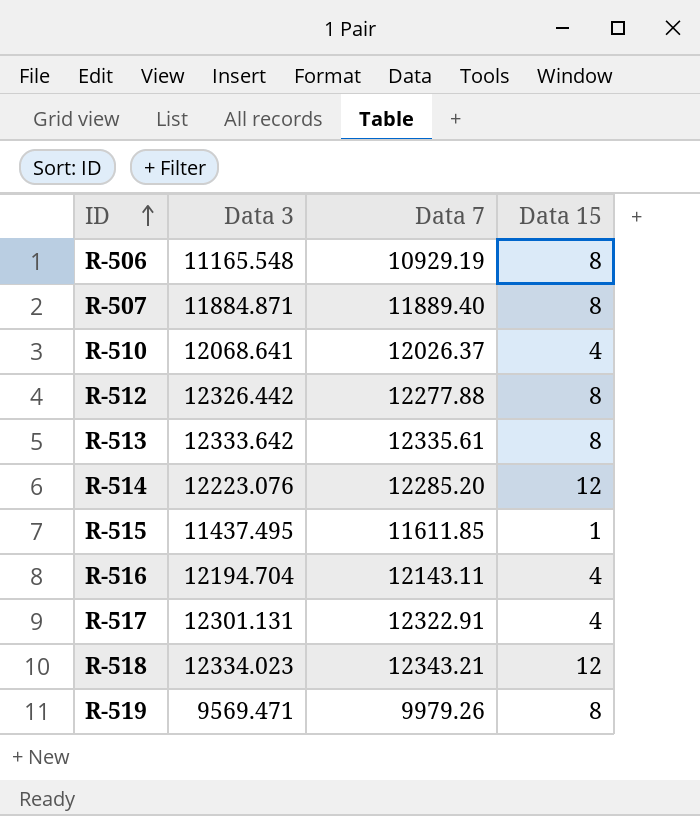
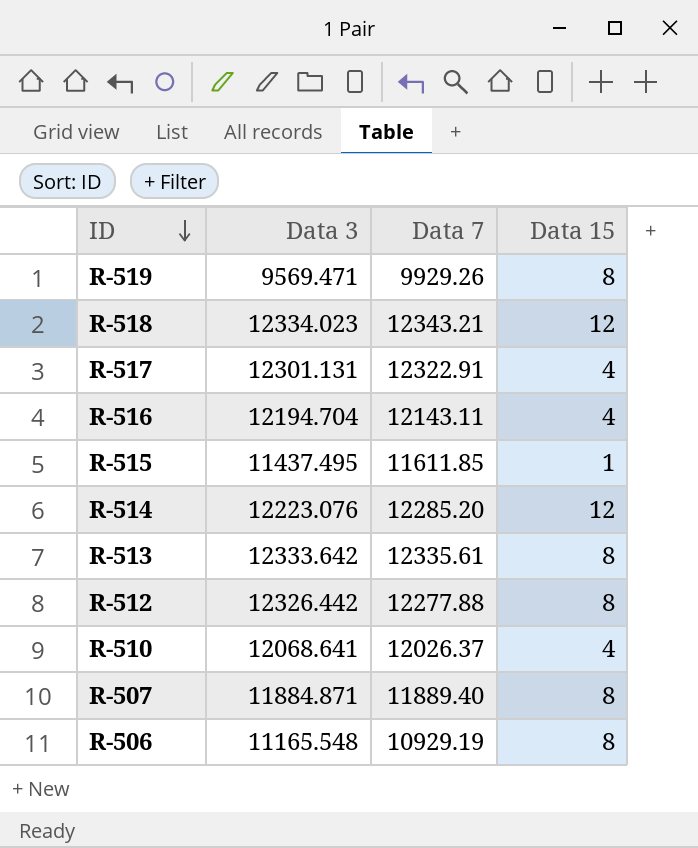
row order: ID ascending -> ID descending
R-519 | Data 7: 9979.26 -> 9929.26

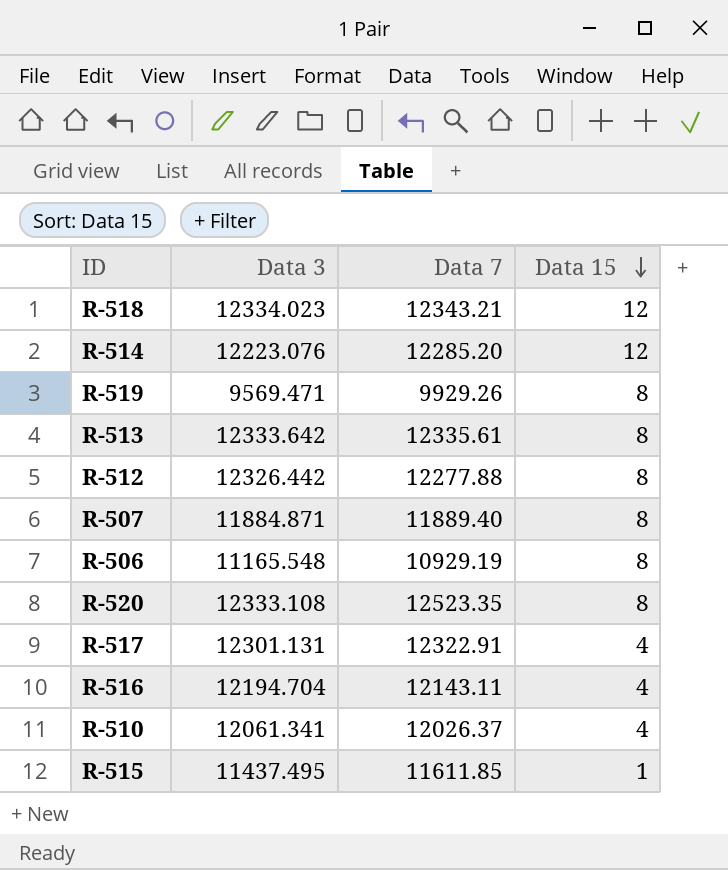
row order: ID descending -> Data 15 descending
row R-520: none -> 12333.108 | 12523.35 | 8
R-510 | Data 3: 12068.641 -> 12061.341

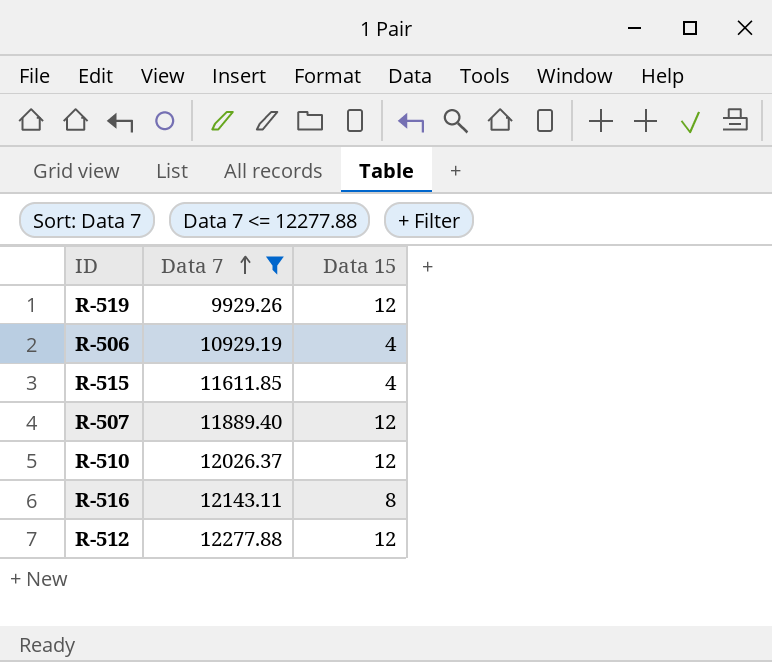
filter: none -> Data 7 <= 12277.88
row order: Data 15 descending -> Data 7 ascending
column Data 3 | position: 2 -> none
R-519 | Data 15: 8 -> 12
R-506 | Data 15: 8 -> 4
R-515 | Data 15: 1 -> 4
R-507 | Data 15: 8 -> 12
R-510 | Data 15: 4 -> 12
R-516 | Data 15: 4 -> 8
R-512 | Data 15: 8 -> 12

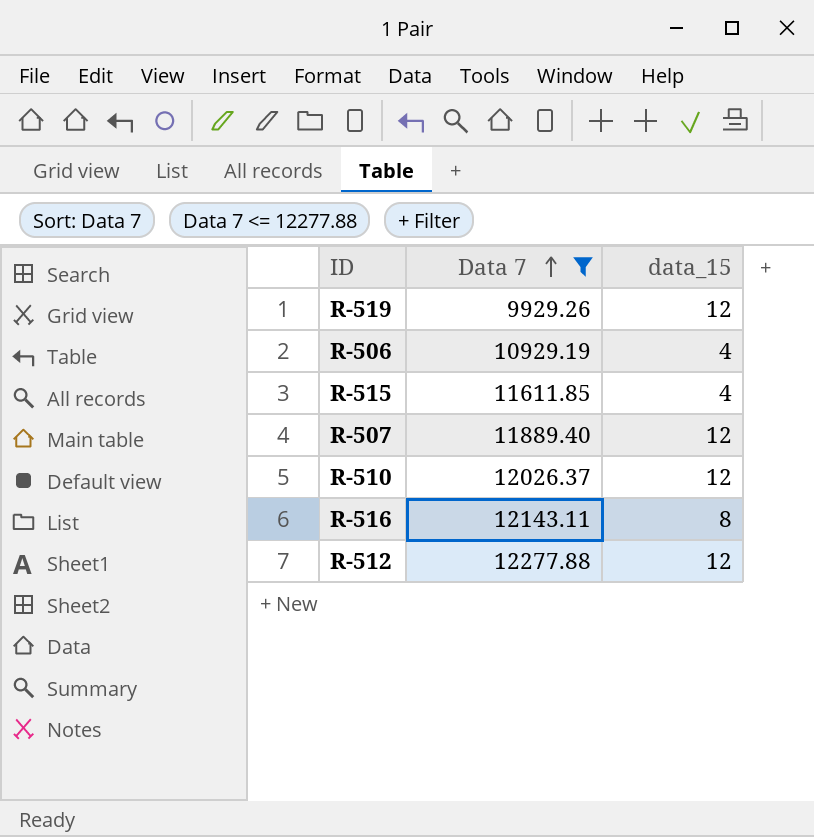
column name: Data 15 -> data_15

